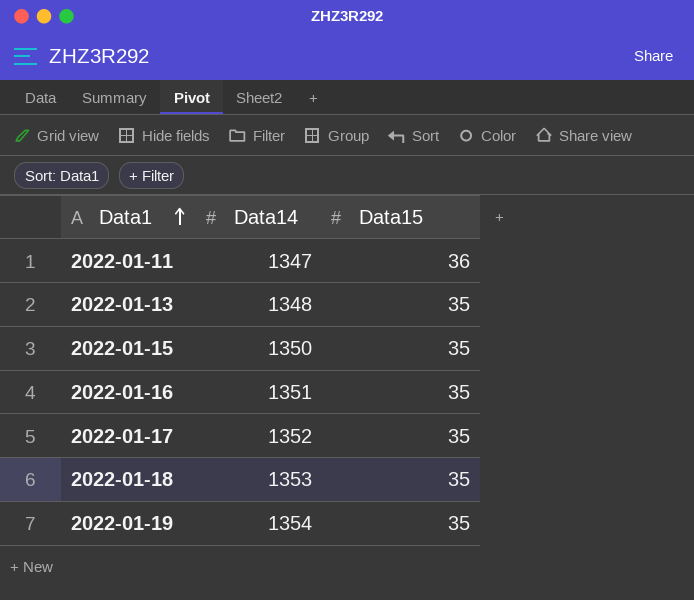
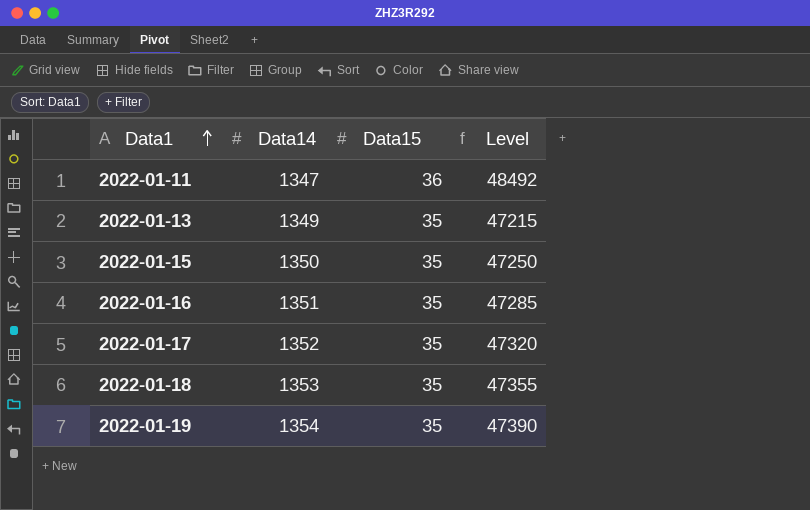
column Level | formula: none -> [Data14] * [Data15]
2022-01-13 | Data14: 1348 -> 1349

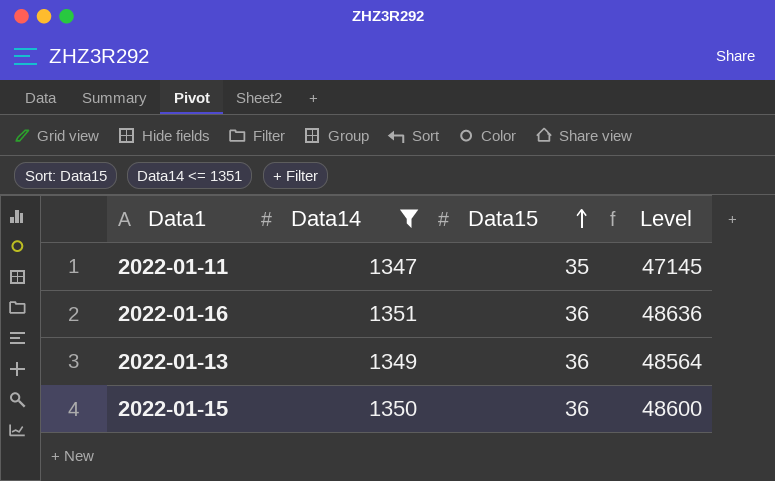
filter: none -> Data14 <= 1351
row order: Data1 ascending -> Data15 ascending
2022-01-11 | Data15: 36 -> 35
2022-01-11 | Level: 48492 -> 47145
2022-01-16 | Data15: 35 -> 36
2022-01-16 | Level: 47285 -> 48636
2022-01-13 | Data15: 35 -> 36
2022-01-13 | Level: 47215 -> 48564
2022-01-15 | Data15: 35 -> 36
2022-01-15 | Level: 47250 -> 48600

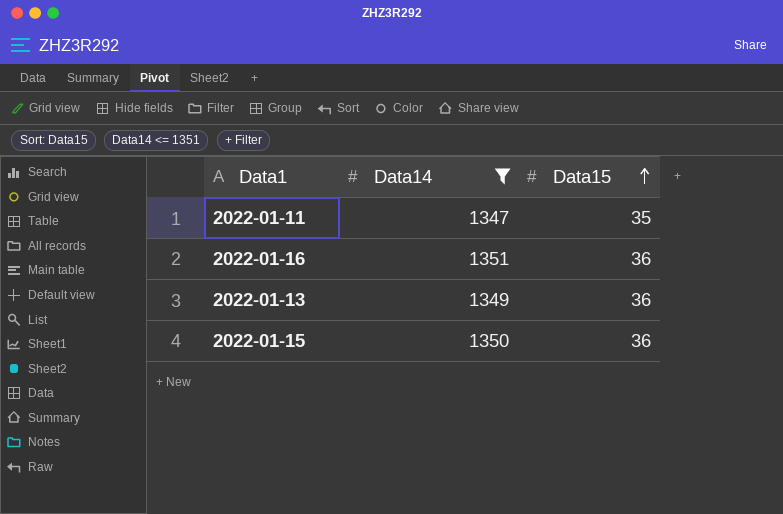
column Level | formula: [Data14] * [Data15] -> none

